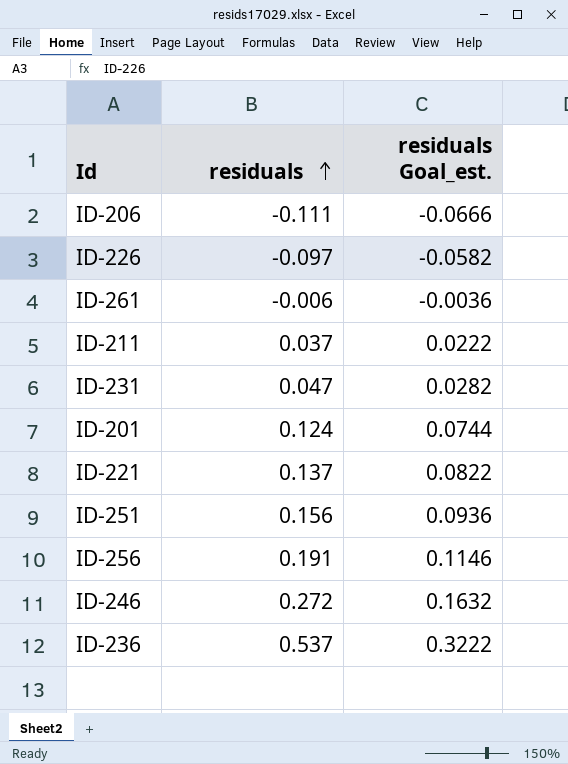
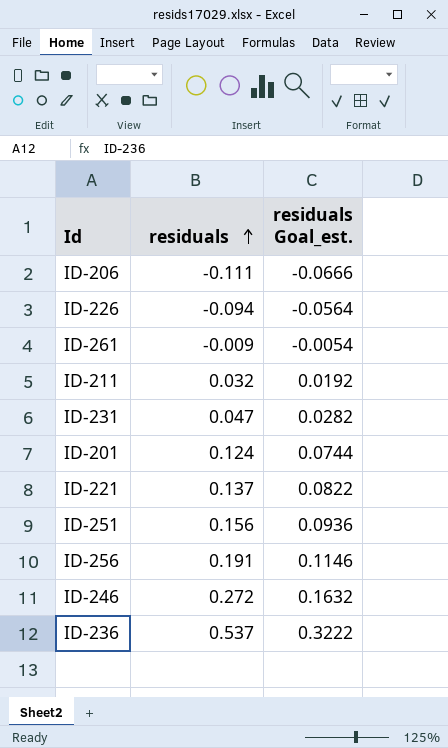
ID-226 | residuals: -0.097 -> -0.094
ID-226 | residuals Goal_est.: -0.0582 -> -0.0564
ID-261 | residuals: -0.006 -> -0.009
ID-261 | residuals Goal_est.: -0.0036 -> -0.0054
ID-211 | residuals: 0.037 -> 0.032
ID-211 | residuals Goal_est.: 0.0222 -> 0.0192

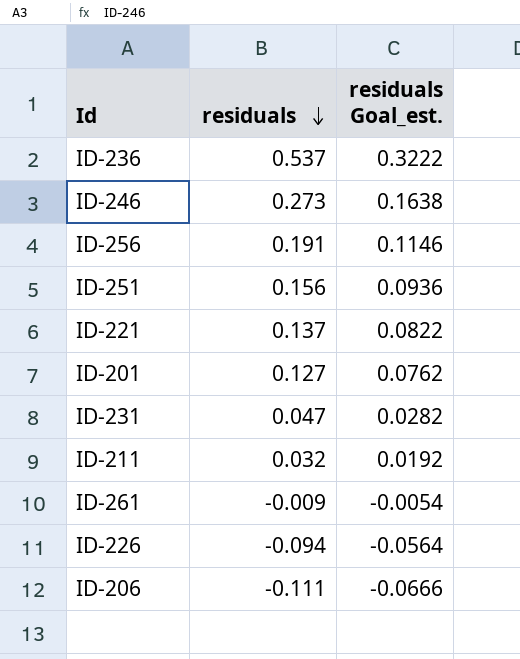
row order: residuals ascending -> residuals descending
ID-246 | residuals: 0.272 -> 0.273
ID-246 | residuals Goal_est.: 0.1632 -> 0.1638
ID-201 | residuals: 0.124 -> 0.127
ID-201 | residuals Goal_est.: 0.0744 -> 0.0762

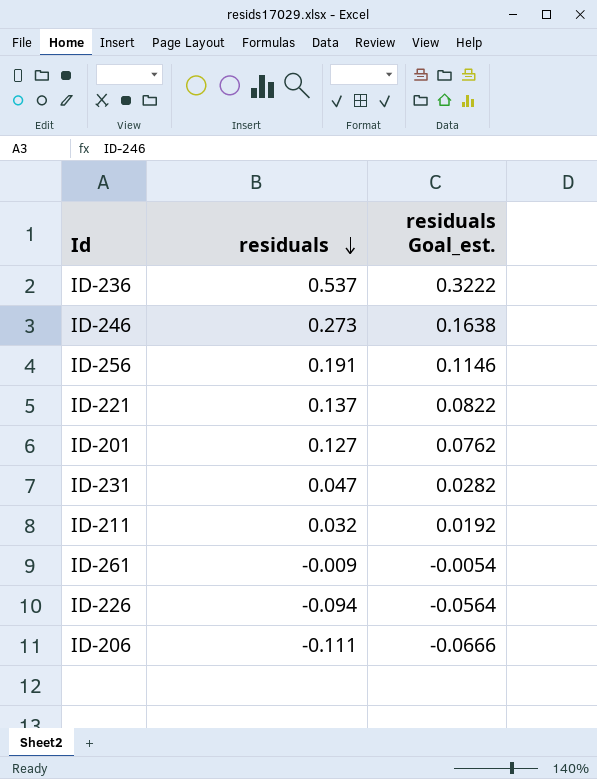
row ID-251: 0.156 | 0.0936 -> none

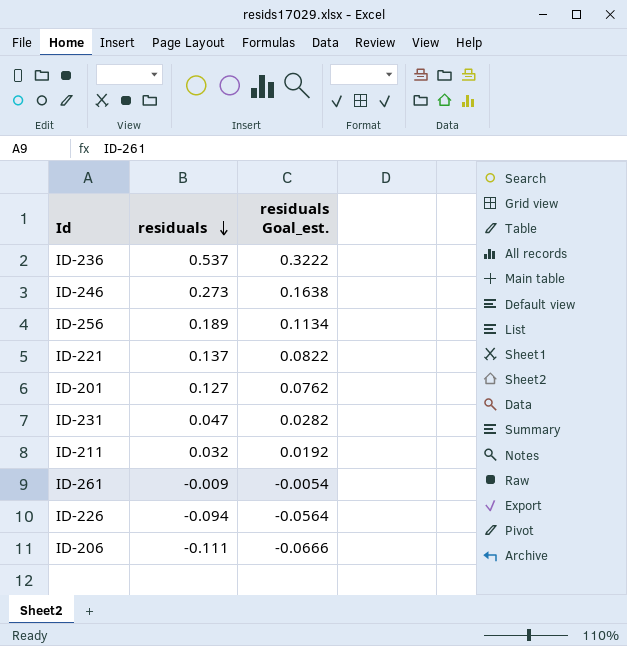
ID-256 | residuals: 0.191 -> 0.189
ID-256 | residuals Goal_est.: 0.1146 -> 0.1134

